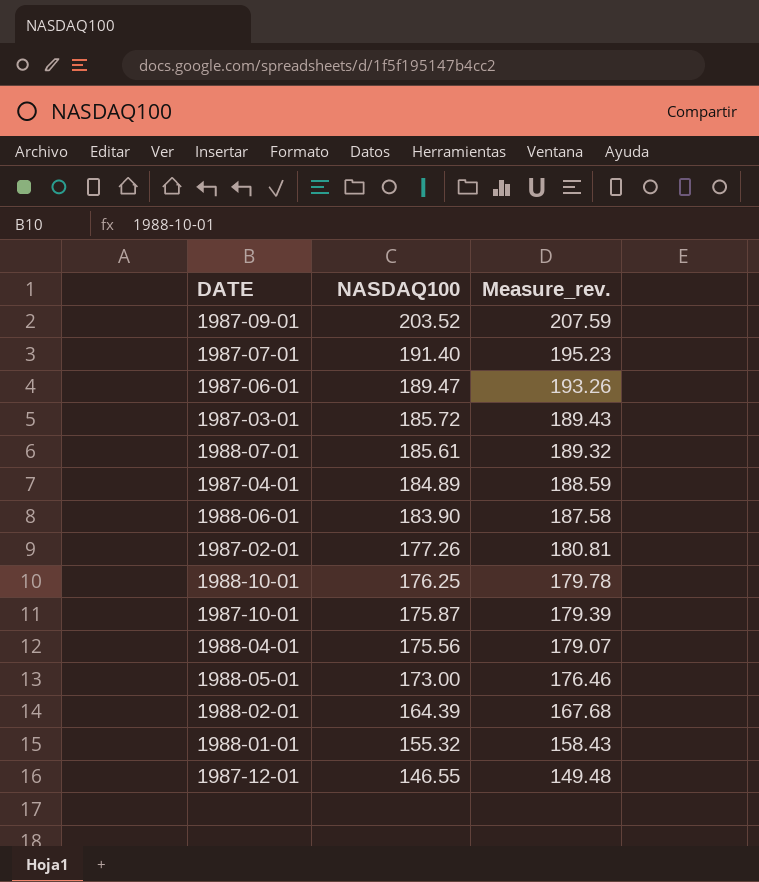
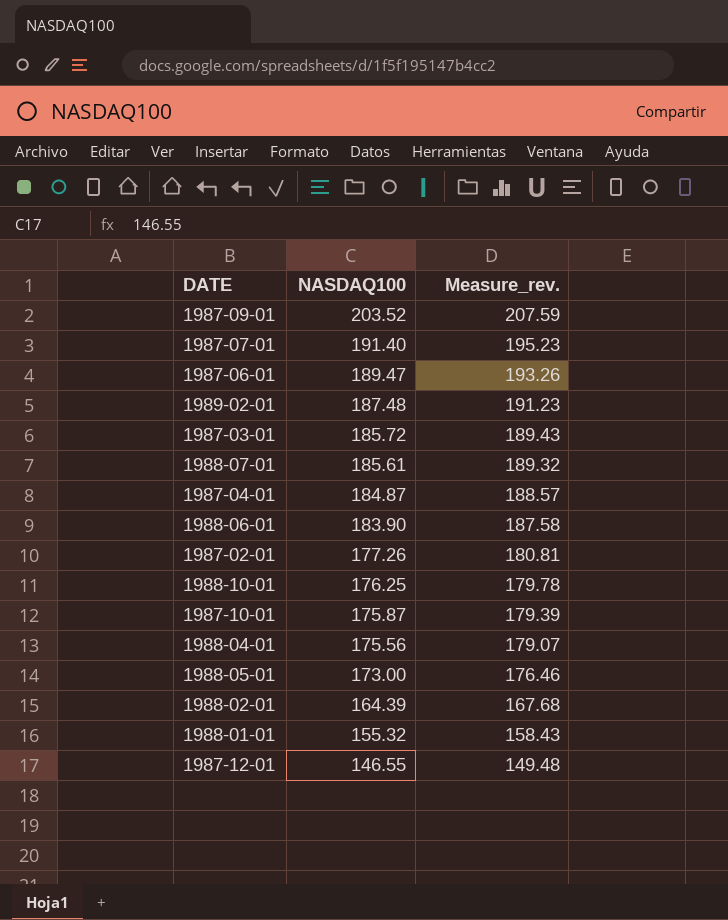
row 1989-02-01: none -> 187.48 | 191.23
1987-04-01 | NASDAQ100: 184.89 -> 184.87
1987-04-01 | Measure_rev.: 188.59 -> 188.57

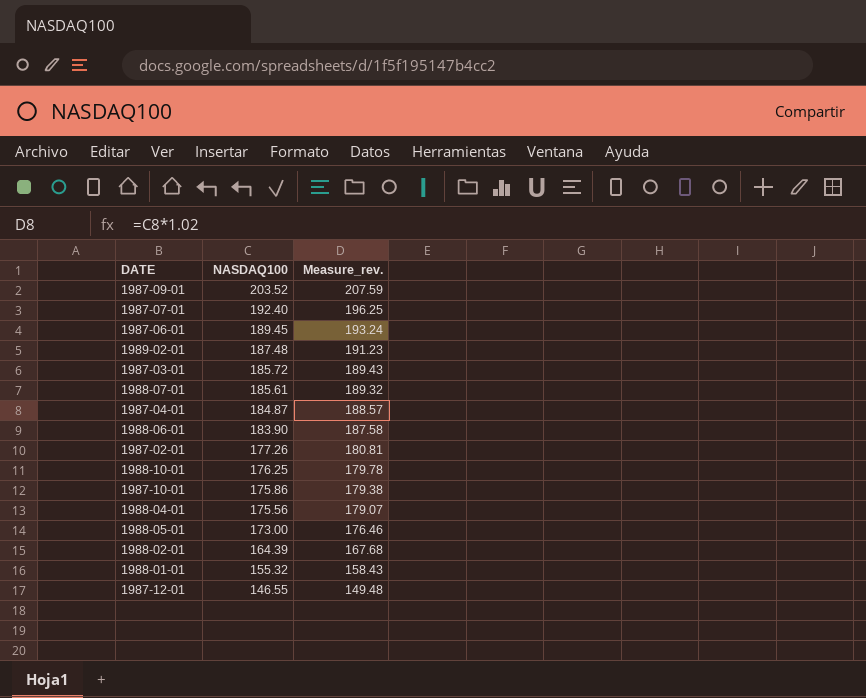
1987-07-01 | NASDAQ100: 191.40 -> 192.40
1987-07-01 | Measure_rev.: 195.23 -> 196.25
1987-06-01 | NASDAQ100: 189.47 -> 189.45
1987-06-01 | Measure_rev.: 193.26 -> 193.24
1987-10-01 | NASDAQ100: 175.87 -> 175.86
1987-10-01 | Measure_rev.: 179.39 -> 179.38

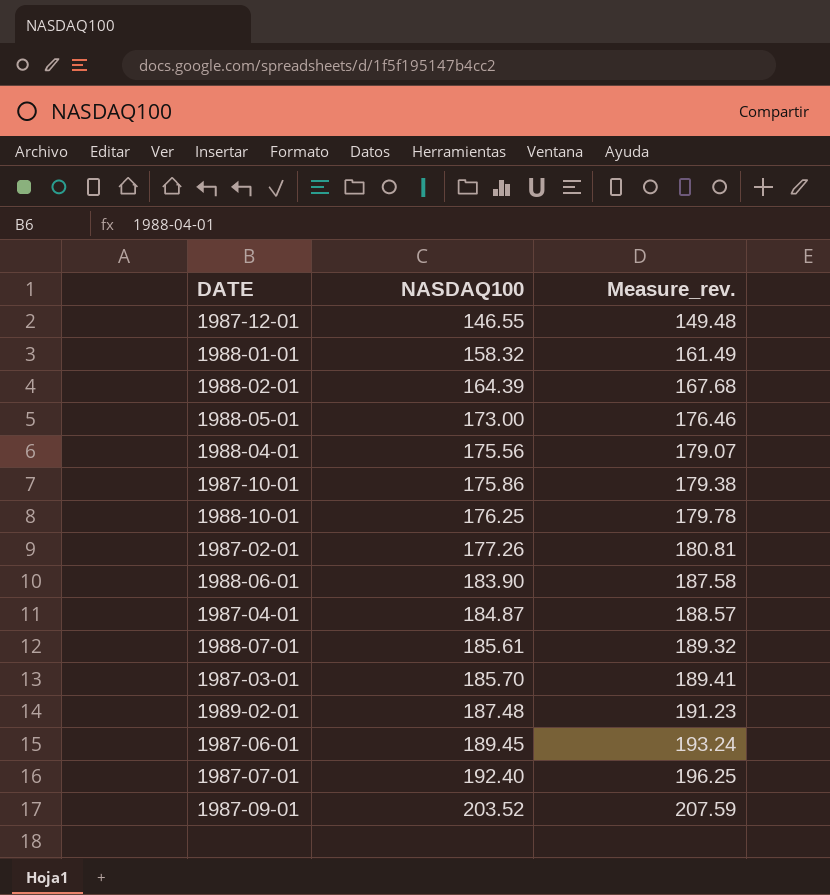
row order: NASDAQ100 descending -> NASDAQ100 ascending
1988-01-01 | NASDAQ100: 155.32 -> 158.32
1988-01-01 | Measure_rev.: 158.43 -> 161.49
1987-03-01 | NASDAQ100: 185.72 -> 185.70
1987-03-01 | Measure_rev.: 189.43 -> 189.41

